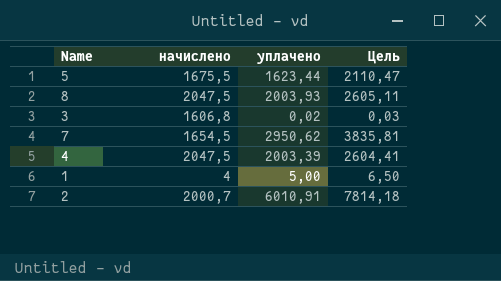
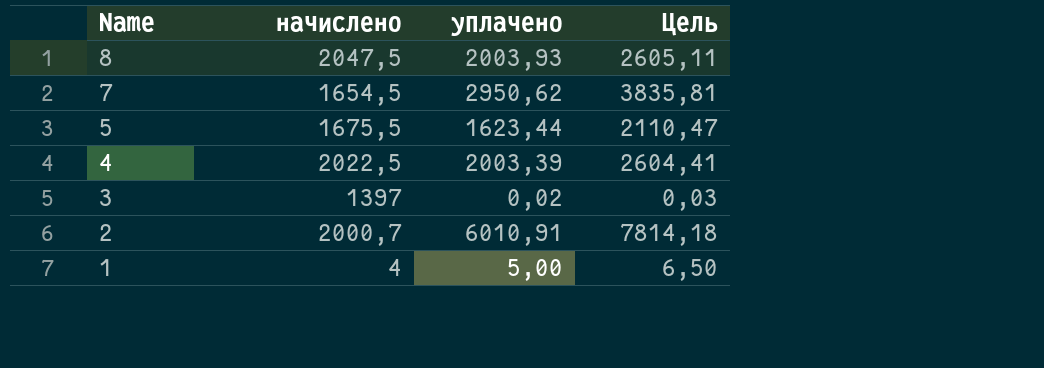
row order: none -> Name descending
4 | начислено: 2047,5 -> 2022,5
3 | начислено: 1606,8 -> 1397

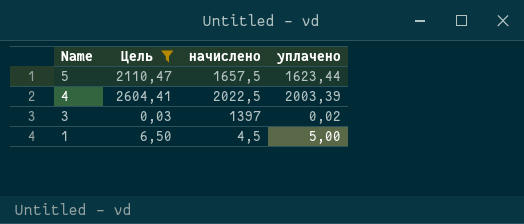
filter: none -> Цель <= 2604,41
column Цель | position: 4 -> 2
5 | начислено: 1675,5 -> 1657,5
1 | начислено: 4 -> 4,5

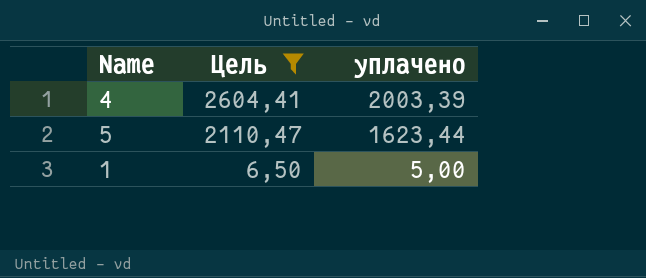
row order: Name descending -> Цель descending
column начислено | position: 3 -> none
row 3: 0,03 | 1397 | 0,02 -> none

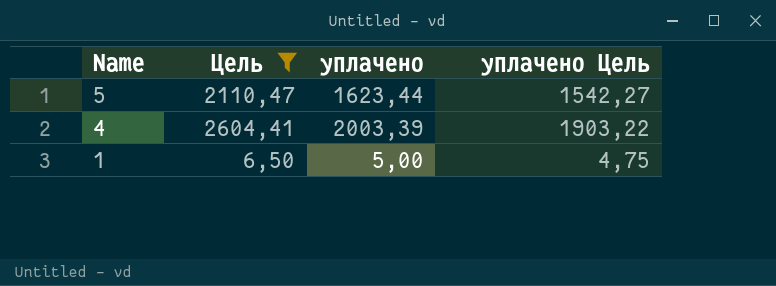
row order: Цель descending -> Name descending
column уплачено Цель | formula: none -> [уплачено] * 0,95

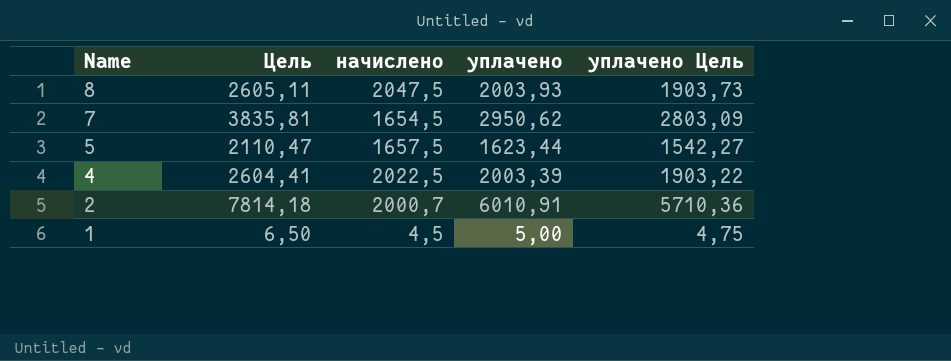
filter: Цель <= 2604,41 -> none
column начислено | position: none -> 3

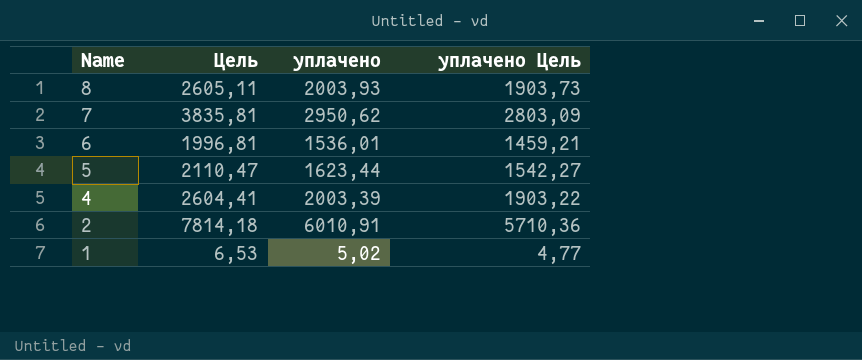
column начислено | position: 3 -> none
row 6: none -> 1996,81 | 1536,01 | 1459,21
1 | Цель: 6,50 -> 6,53
1 | уплачено: 5,00 -> 5,02
1 | уплачено Цель: 4,75 -> 4,77

